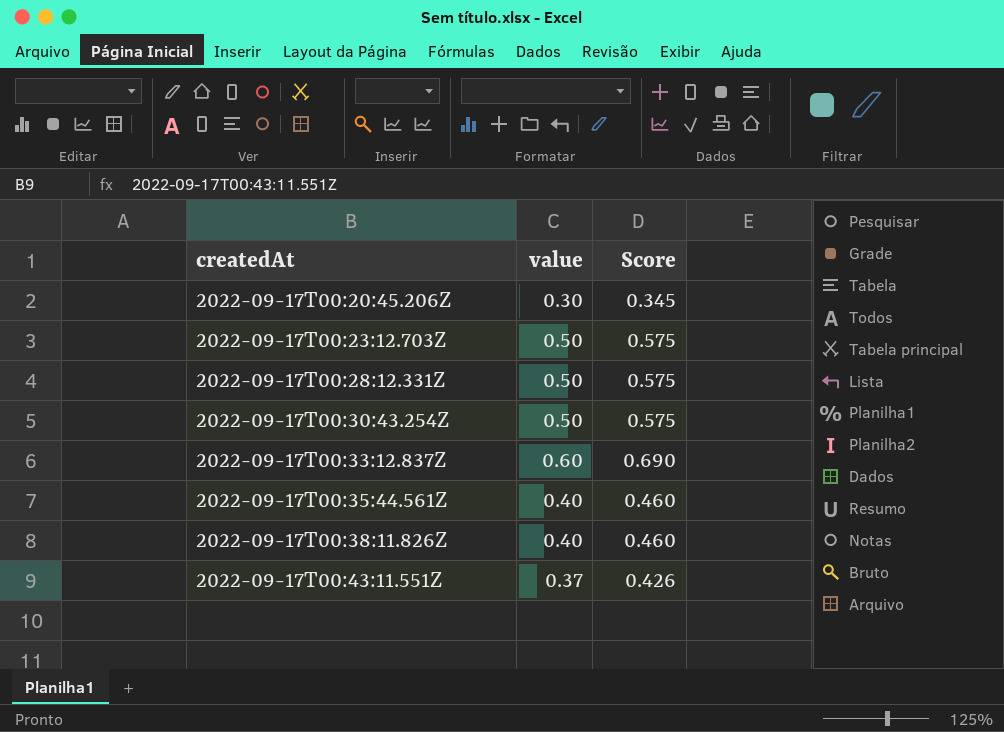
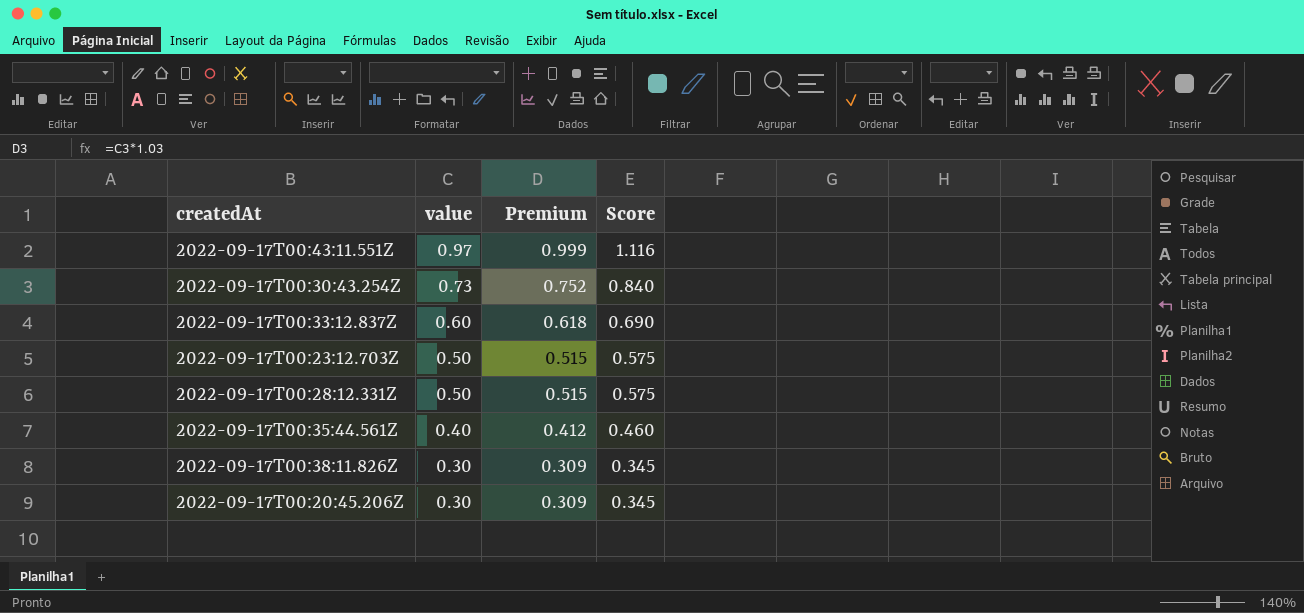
row order: createdAt ascending -> value descending
column Premium | formula: none -> [value] * 1.03
2022-09-17T00:43:11.551Z | value: 0.37 -> 0.97
2022-09-17T00:43:11.551Z | Score: 0.426 -> 1.116
2022-09-17T00:30:43.254Z | value: 0.50 -> 0.73
2022-09-17T00:30:43.254Z | Score: 0.575 -> 0.840
2022-09-17T00:38:11.826Z | value: 0.40 -> 0.30
2022-09-17T00:38:11.826Z | Score: 0.460 -> 0.345

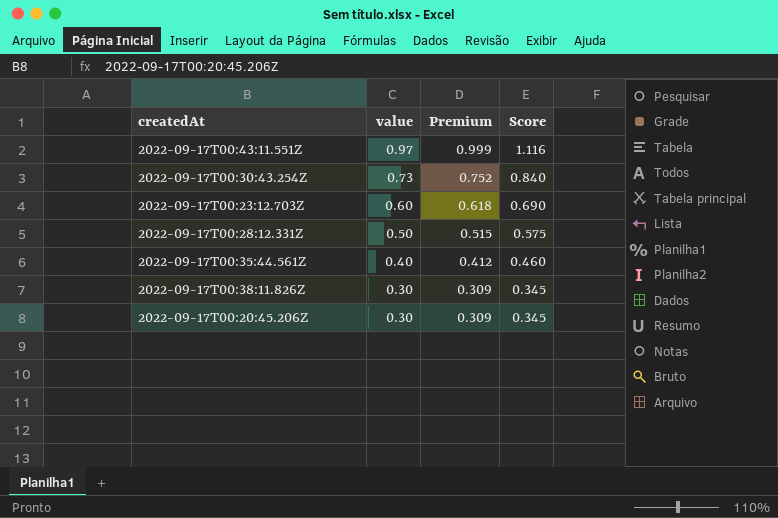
row 2022-09-17T00:33:12.837Z: 0.60 | 0.618 | 0.690 -> none
2022-09-17T00:23:12.703Z | value: 0.50 -> 0.60
2022-09-17T00:23:12.703Z | Premium: 0.515 -> 0.618
2022-09-17T00:23:12.703Z | Score: 0.575 -> 0.690

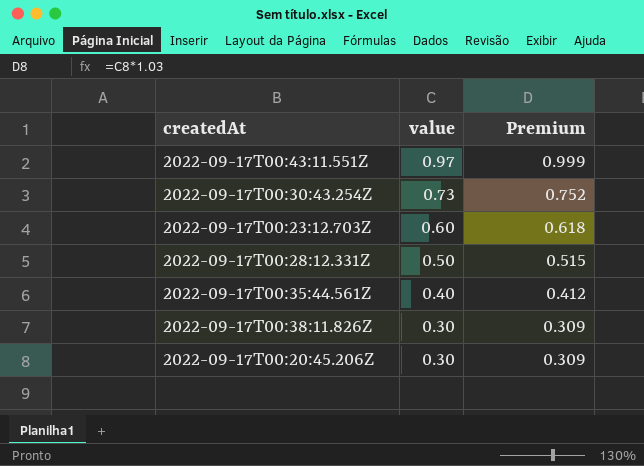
column Score | formula: [value] * 1.15 -> none

